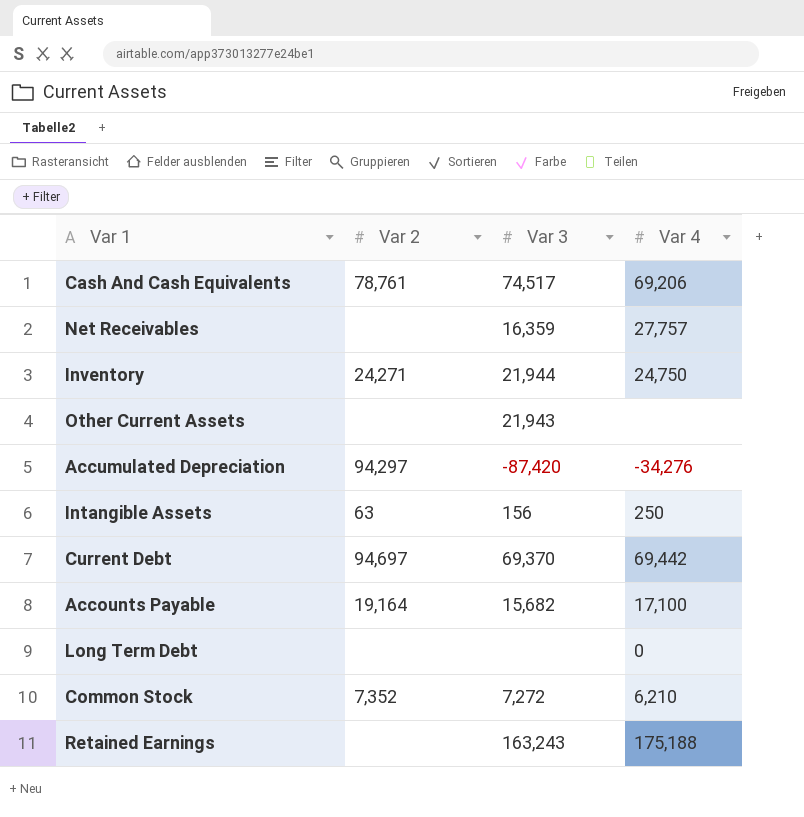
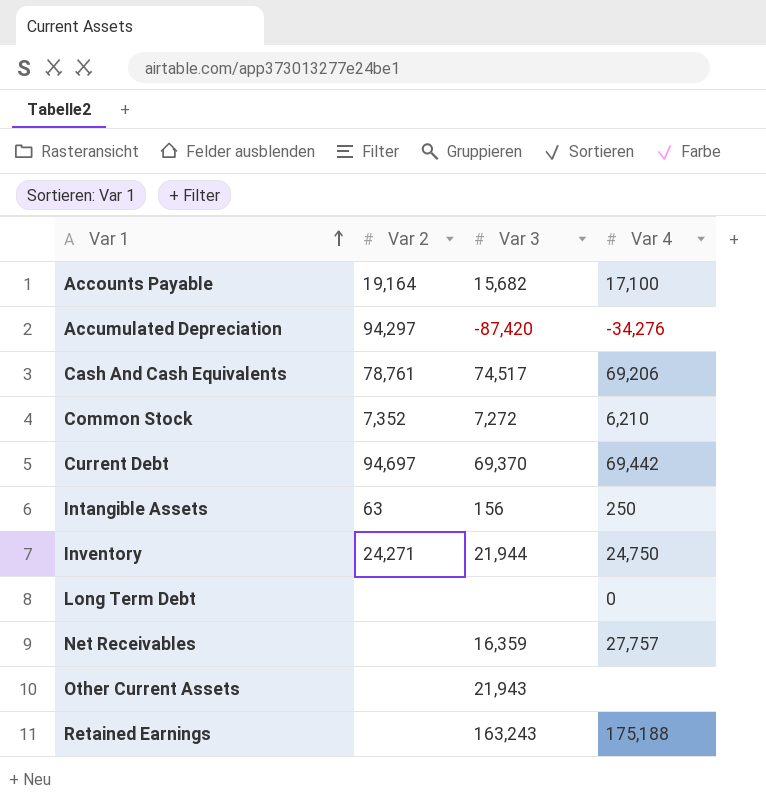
row order: none -> Var 1 ascending

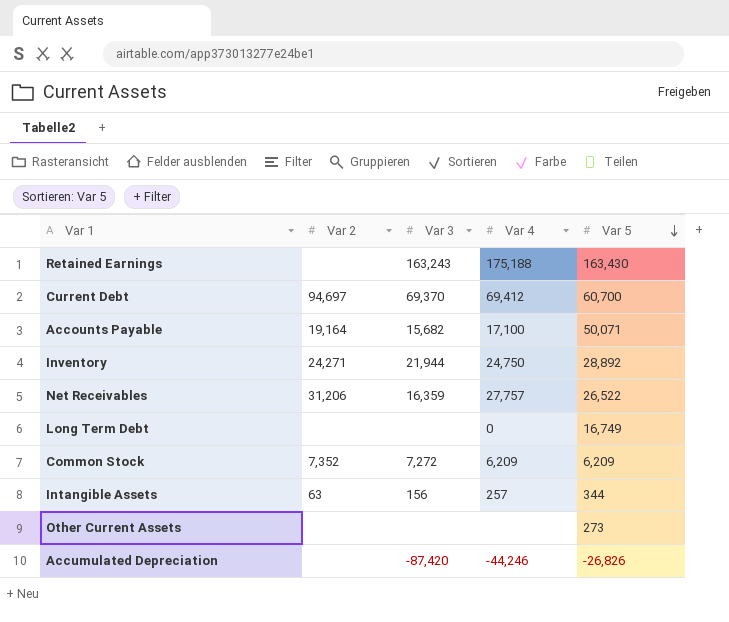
row order: Var 1 ascending -> Var 5 descending
column Var 5 | position: none -> 5
row Cash And Cash Equivalents: 78,761 | 74,517 | 69,206 -> none
Current Debt | Var 4: 69,442 -> 69,412
Net Receivables | Var 2: none -> 31,206
Common Stock | Var 4: 6,210 -> 6,209
Intangible Assets | Var 4: 250 -> 257
Other Current Assets | Var 3: 21,943 -> none
Accumulated Depreciation | Var 2: 94,297 -> none
Accumulated Depreciation | Var 4: -34,276 -> -44,246

